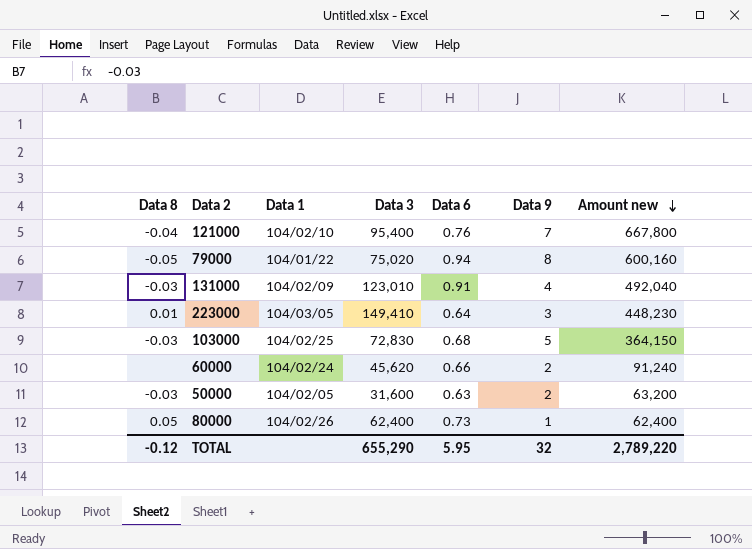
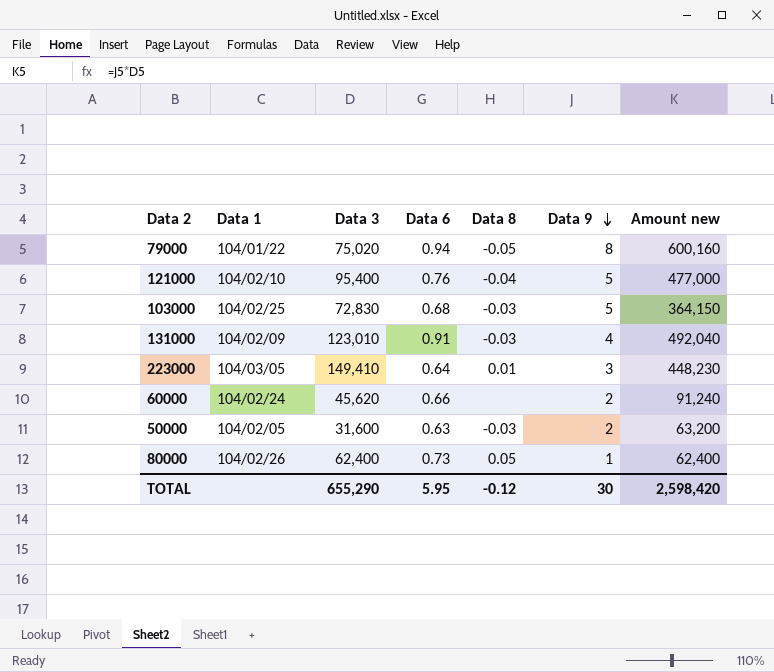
row order: Amount new descending -> Data 9 descending
column Data 8 | position: 1 -> 5
121000 | Data 9: 7 -> 5
121000 | Amount new: 667,800 -> 477,000
TOTAL | Data 9: 32 -> 30
TOTAL | Amount new: 2,789,220 -> 2,598,420

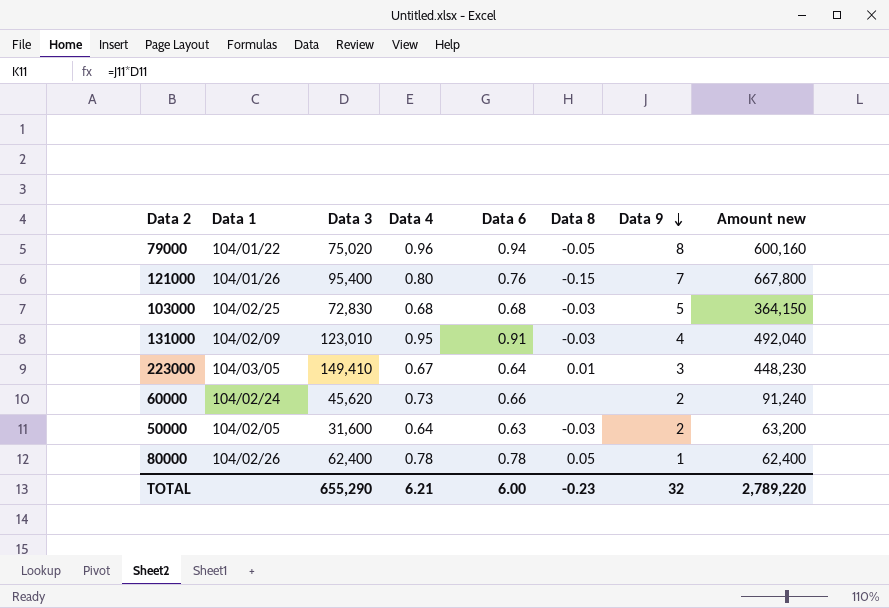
column Data 4 | position: none -> 4
121000 | Data 1: 104/02/10 -> 104/01/26
121000 | Data 8: -0.04 -> -0.15
121000 | Data 9: 5 -> 7
121000 | Amount new: 477,000 -> 667,800
80000 | Data 6: 0.73 -> 0.78
TOTAL | Data 6: 5.95 -> 6.00
TOTAL | Data 8: -0.12 -> -0.23
TOTAL | Data 9: 30 -> 32
TOTAL | Amount new: 2,598,420 -> 2,789,220

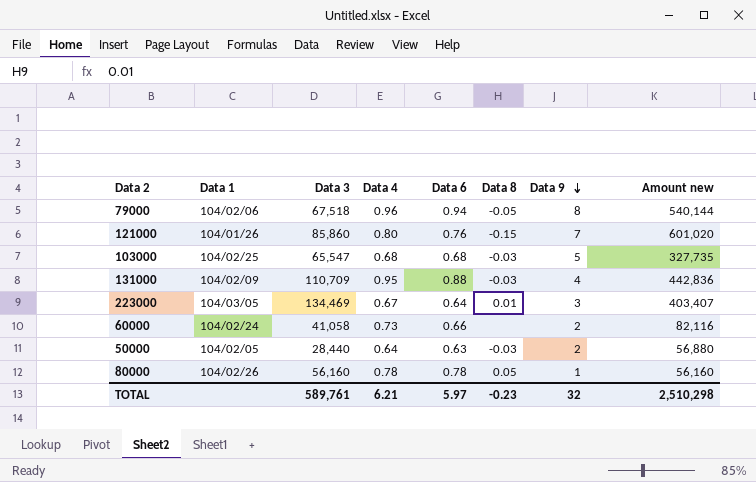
79000 | Data 1: 104/01/22 -> 104/02/06
79000 | Data 3: 75,020 -> 67,518
79000 | Amount new: 600,160 -> 540,144
121000 | Data 3: 95,400 -> 85,860
121000 | Amount new: 667,800 -> 601,020
103000 | Data 3: 72,830 -> 65,547
103000 | Amount new: 364,150 -> 327,735
131000 | Data 3: 123,010 -> 110,709
131000 | Data 6: 0.91 -> 0.88
131000 | Amount new: 492,040 -> 442,836
223000 | Data 3: 149,410 -> 134,469
223000 | Amount new: 448,230 -> 403,407
60000 | Data 3: 45,620 -> 41,058
60000 | Amount new: 91,240 -> 82,116
50000 | Data 3: 31,600 -> 28,440
50000 | Amount new: 63,200 -> 56,880
80000 | Data 3: 62,400 -> 56,160
80000 | Amount new: 62,400 -> 56,160
TOTAL | Data 3: 655,290 -> 589,761
TOTAL | Data 6: 6.00 -> 5.97
TOTAL | Amount new: 2,789,220 -> 2,510,298

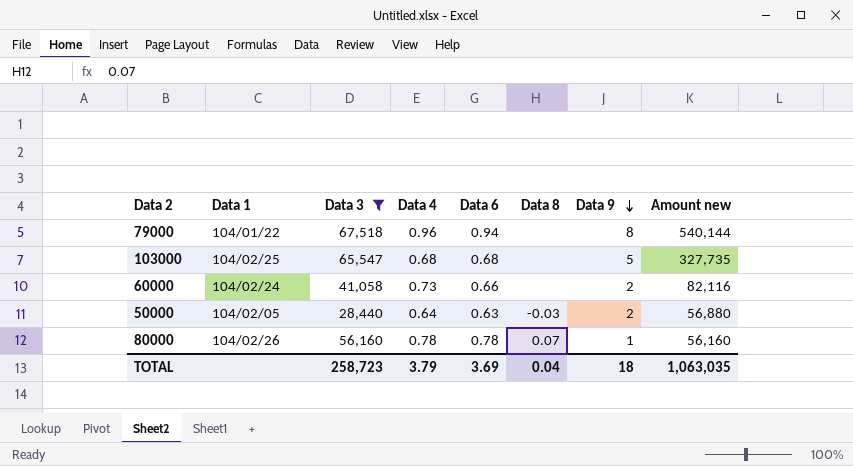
filter: none -> Data 3 <= 67,518
79000 | Data 1: 104/02/06 -> 104/01/22
79000 | Data 8: -0.05 -> none
103000 | Data 8: -0.03 -> none
80000 | Data 8: 0.05 -> 0.07
TOTAL | Data 3: 589,761 -> 258,723
TOTAL | Data 4: 6.21 -> 3.79
TOTAL | Data 6: 5.97 -> 3.69
TOTAL | Data 8: -0.23 -> 0.04
TOTAL | Data 9: 32 -> 18
TOTAL | Amount new: 2,510,298 -> 1,063,035

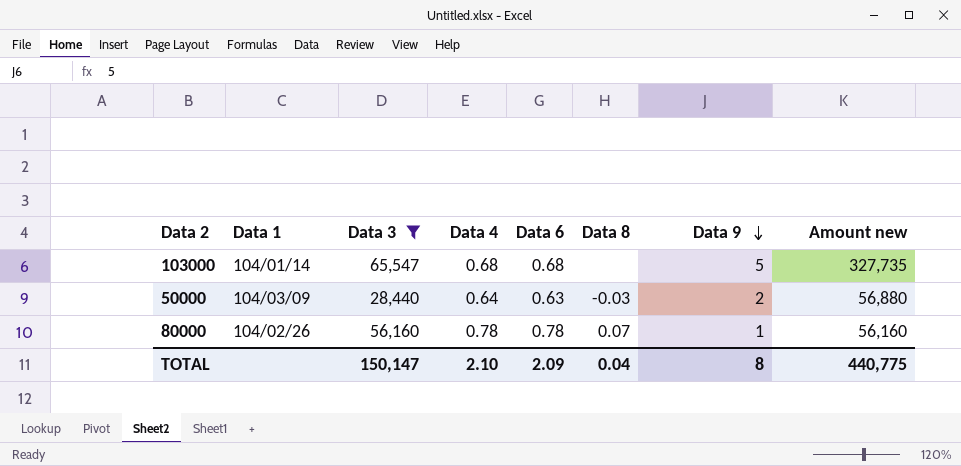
row 79000: 104/01/22 | 67,518 | 0.96 | 0.94 | none | 8 | 540,144 -> none
row 60000: 104/02/24 | 41,058 | 0.73 | 0.66 | none | 2 | 82,116 -> none
103000 | Data 1: 104/02/25 -> 104/01/14
50000 | Data 1: 104/02/05 -> 104/03/09
TOTAL | Data 3: 258,723 -> 150,147
TOTAL | Data 4: 3.79 -> 2.10
TOTAL | Data 6: 3.69 -> 2.09
TOTAL | Data 9: 18 -> 8
TOTAL | Amount new: 1,063,035 -> 440,775

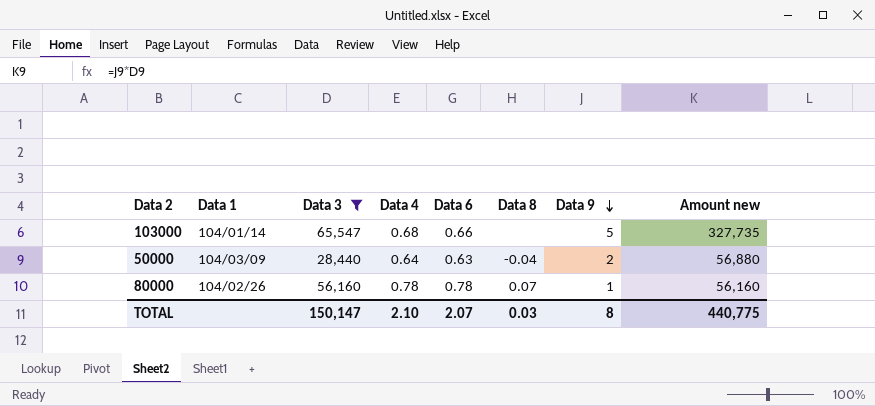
103000 | Data 6: 0.68 -> 0.66
50000 | Data 8: -0.03 -> -0.04
TOTAL | Data 6: 2.09 -> 2.07
TOTAL | Data 8: 0.04 -> 0.03

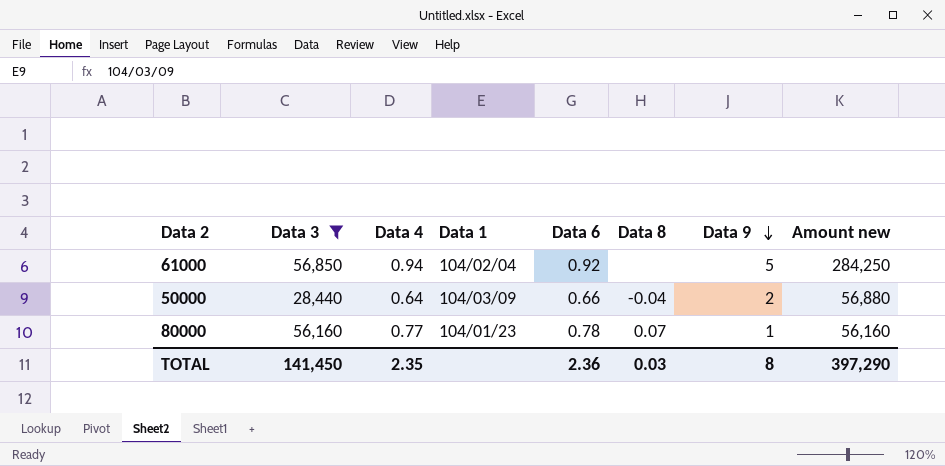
column Data 1 | position: 2 -> 4
row 103000: 104/01/14 | 65,547 | 0.68 | 0.66 | none | 5 | 327,735 -> none
row 61000: none -> 56,850 | 0.94 | 104/02/04 | 0.92 | none | 5 | 284,250
50000 | Data 6: 0.63 -> 0.66
80000 | Data 4: 0.78 -> 0.77
80000 | Data 1: 104/02/26 -> 104/01/23
TOTAL | Data 3: 150,147 -> 141,450
TOTAL | Data 4: 2.10 -> 2.35
TOTAL | Data 6: 2.07 -> 2.36
TOTAL | Amount new: 440,775 -> 397,290

